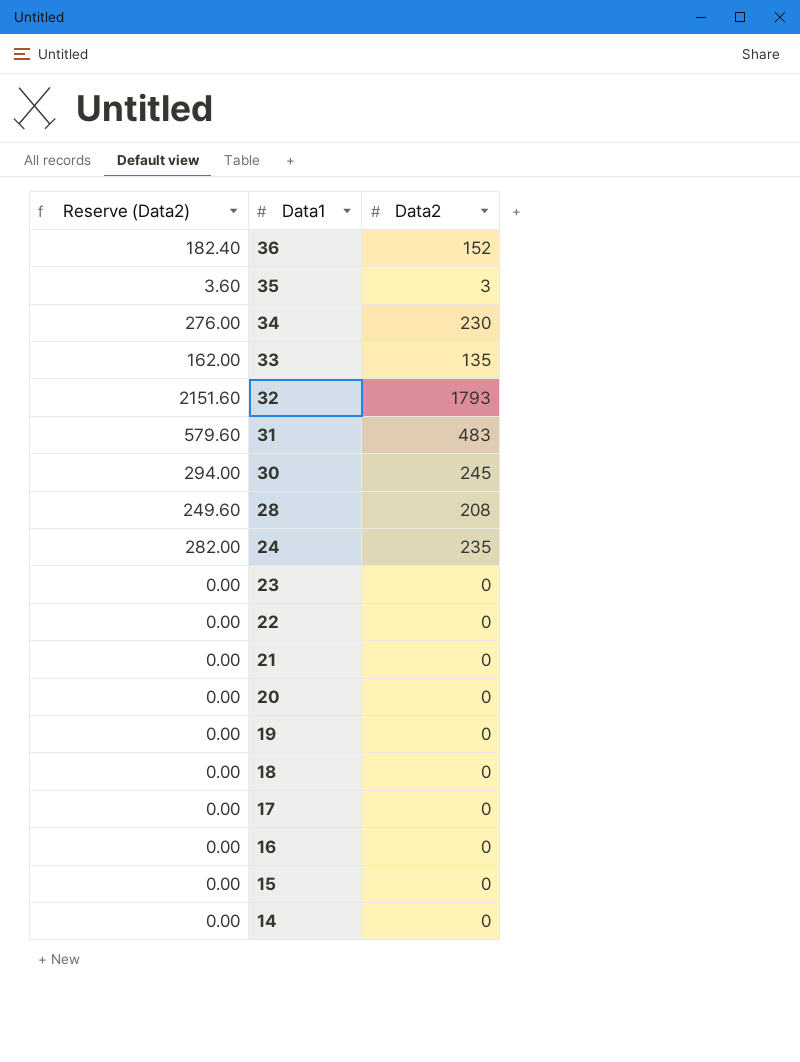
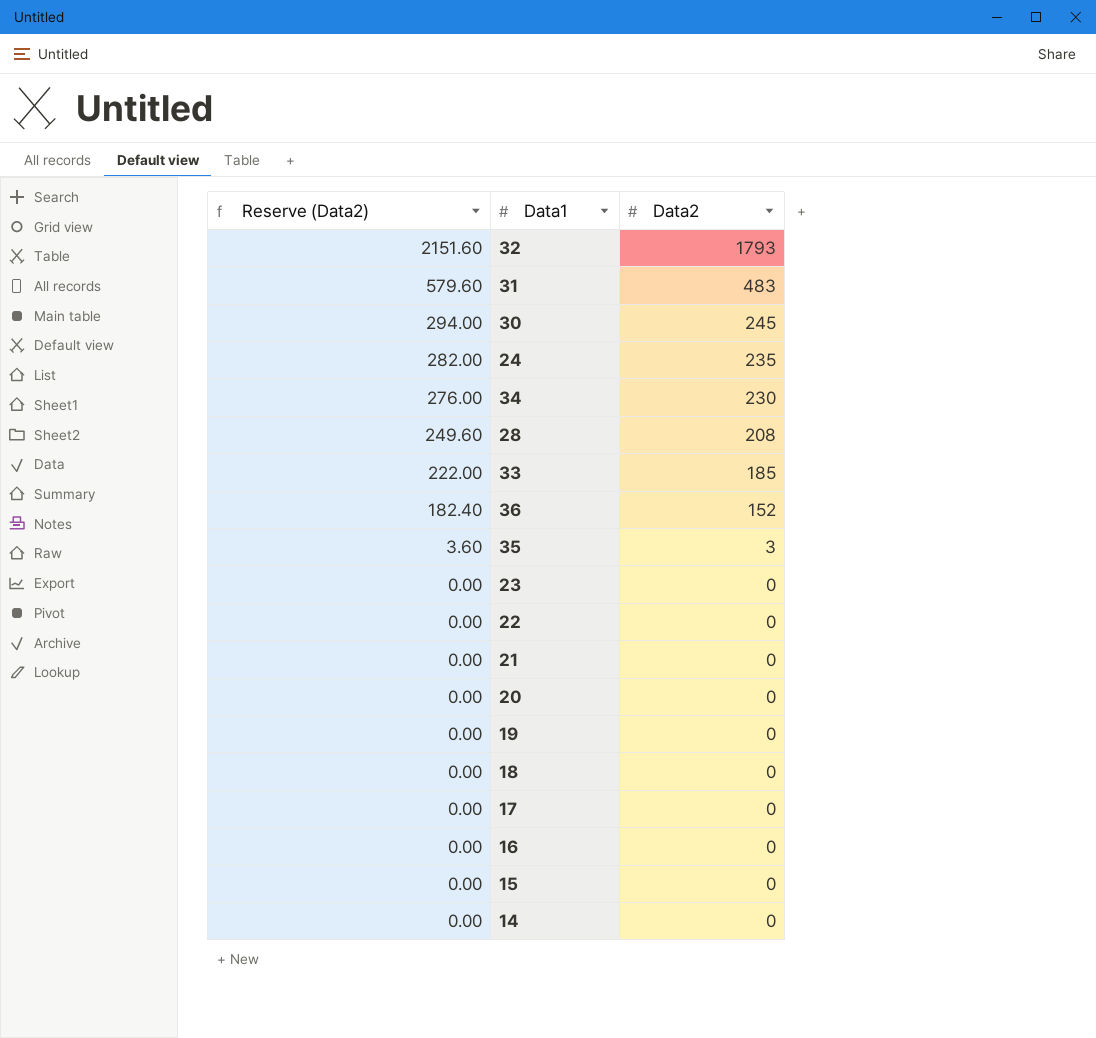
row order: Data1 descending -> Reserve (Data2) descending
33 | Reserve (Data2): 162.00 -> 222.00
33 | Data2: 135 -> 185

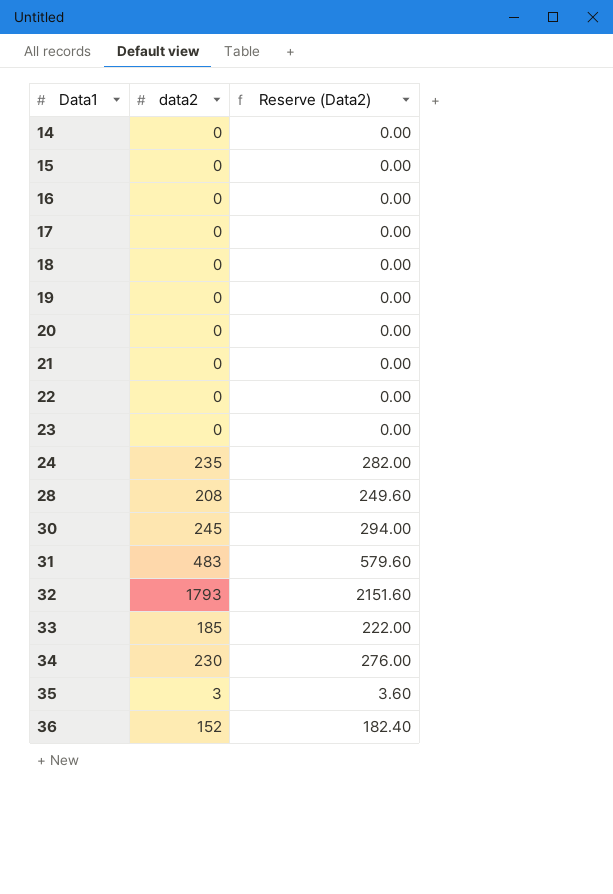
row order: Reserve (Data2) descending -> Data1 ascending
column name: Data2 -> data2
column Reserve (Data2) | position: 1 -> 3

